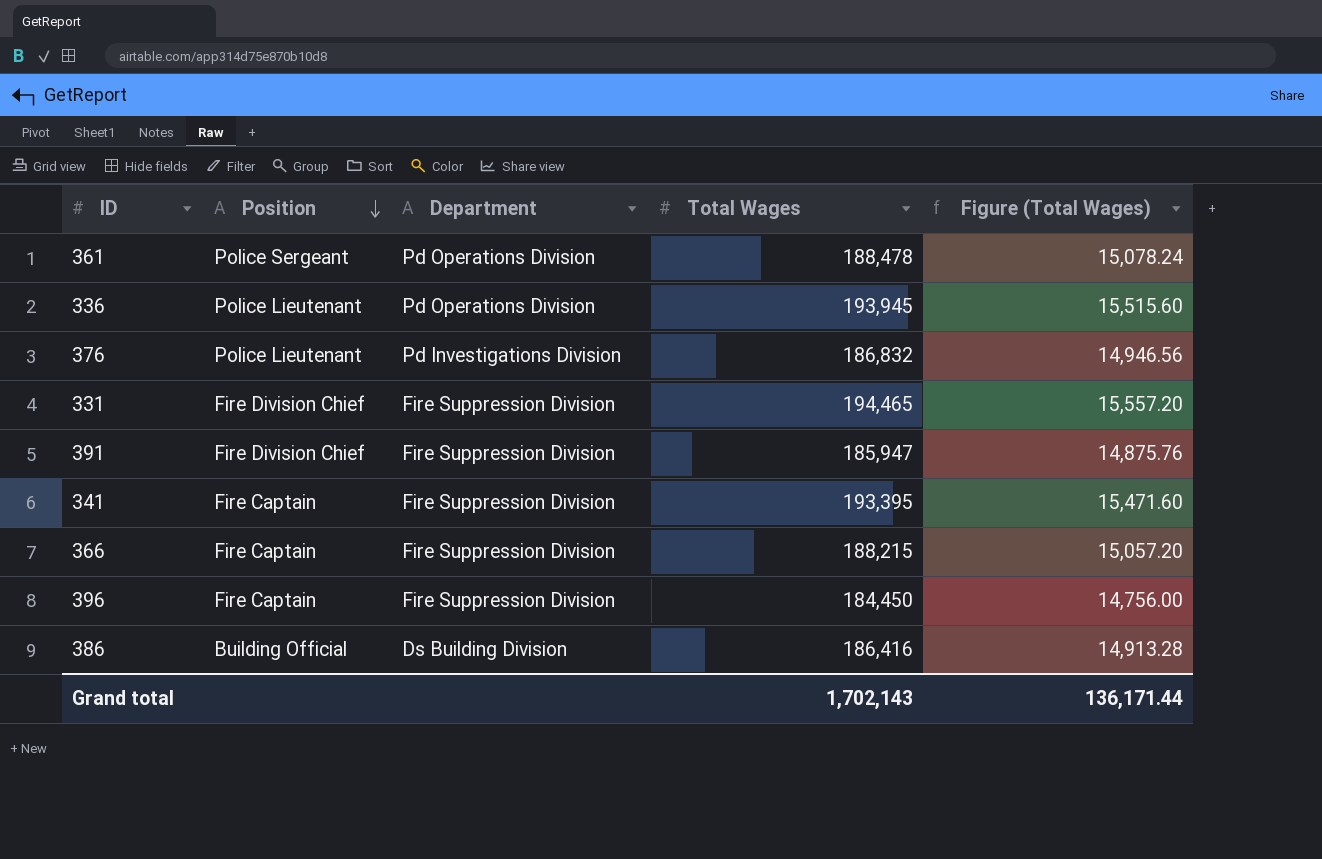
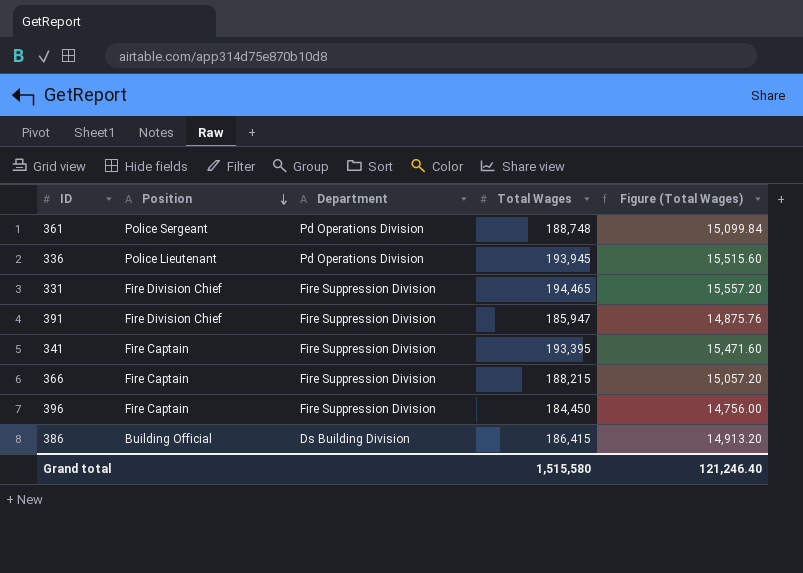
row 376: Police Lieutenant | Pd Investigations Division | 186,832 | 14,946.56 -> none
361 | Total Wages: 188,478 -> 188,748
361 | Figure (Total Wages): 15,078.24 -> 15,099.84
386 | Total Wages: 186,416 -> 186,415
386 | Figure (Total Wages): 14,913.28 -> 14,913.20
Grand total | Total Wages: 1,702,143 -> 1,515,580
Grand total | Figure (Total Wages): 136,171.44 -> 121,246.40

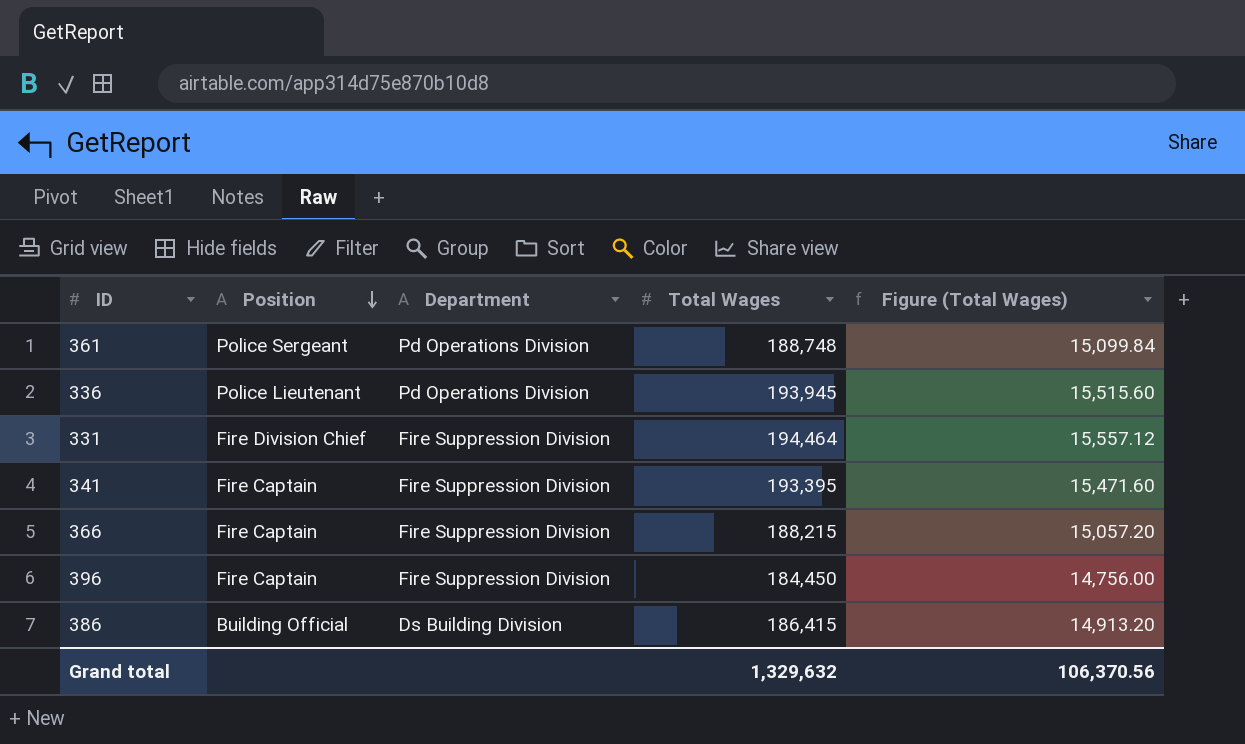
row 391: Fire Division Chief | Fire Suppression Division | 185,947 | 14,875.76 -> none
331 | Total Wages: 194,465 -> 194,464
331 | Figure (Total Wages): 15,557.20 -> 15,557.12
Grand total | Total Wages: 1,515,580 -> 1,329,632
Grand total | Figure (Total Wages): 121,246.40 -> 106,370.56

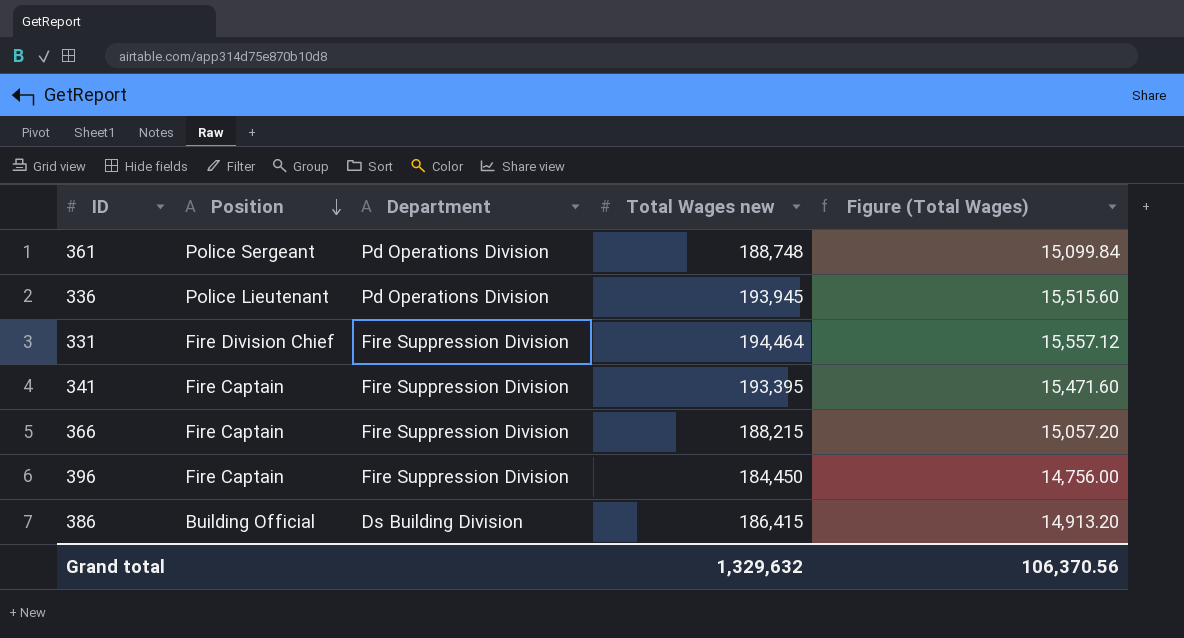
column name: Total Wages -> Total Wages new

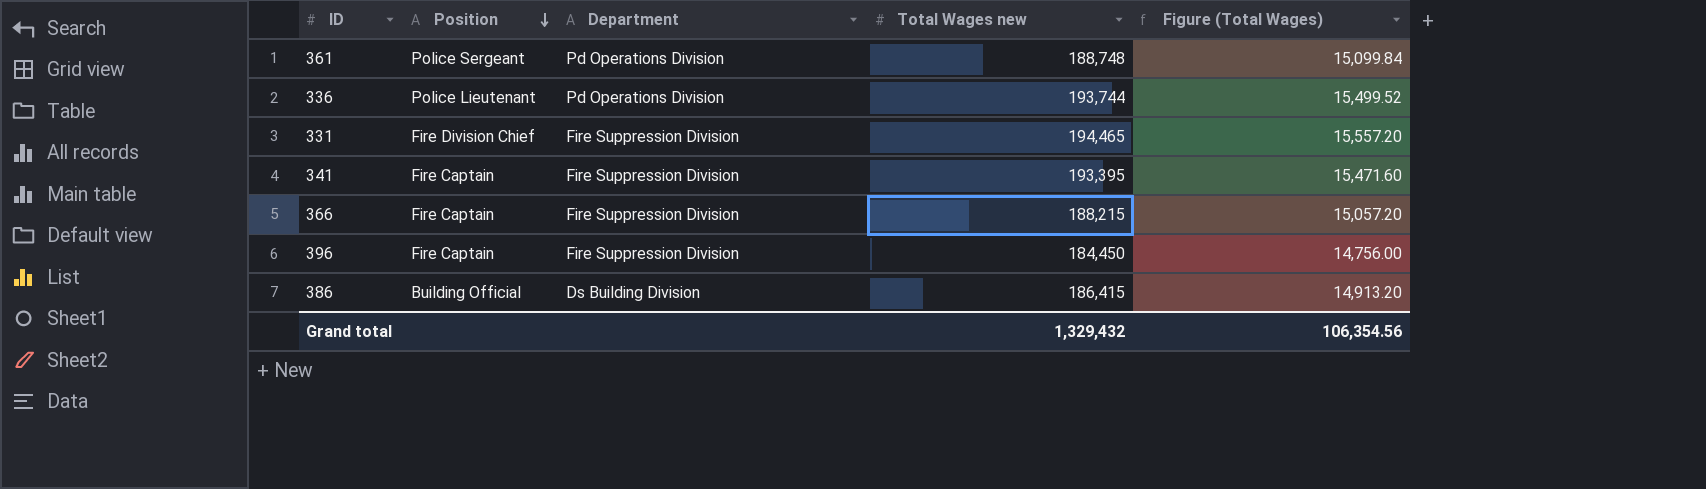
336 | Total Wages new: 193,945 -> 193,744
336 | Figure (Total Wages): 15,515.60 -> 15,499.52
331 | Total Wages new: 194,464 -> 194,465
331 | Figure (Total Wages): 15,557.12 -> 15,557.20
Grand total | Total Wages new: 1,329,632 -> 1,329,432
Grand total | Figure (Total Wages): 106,370.56 -> 106,354.56

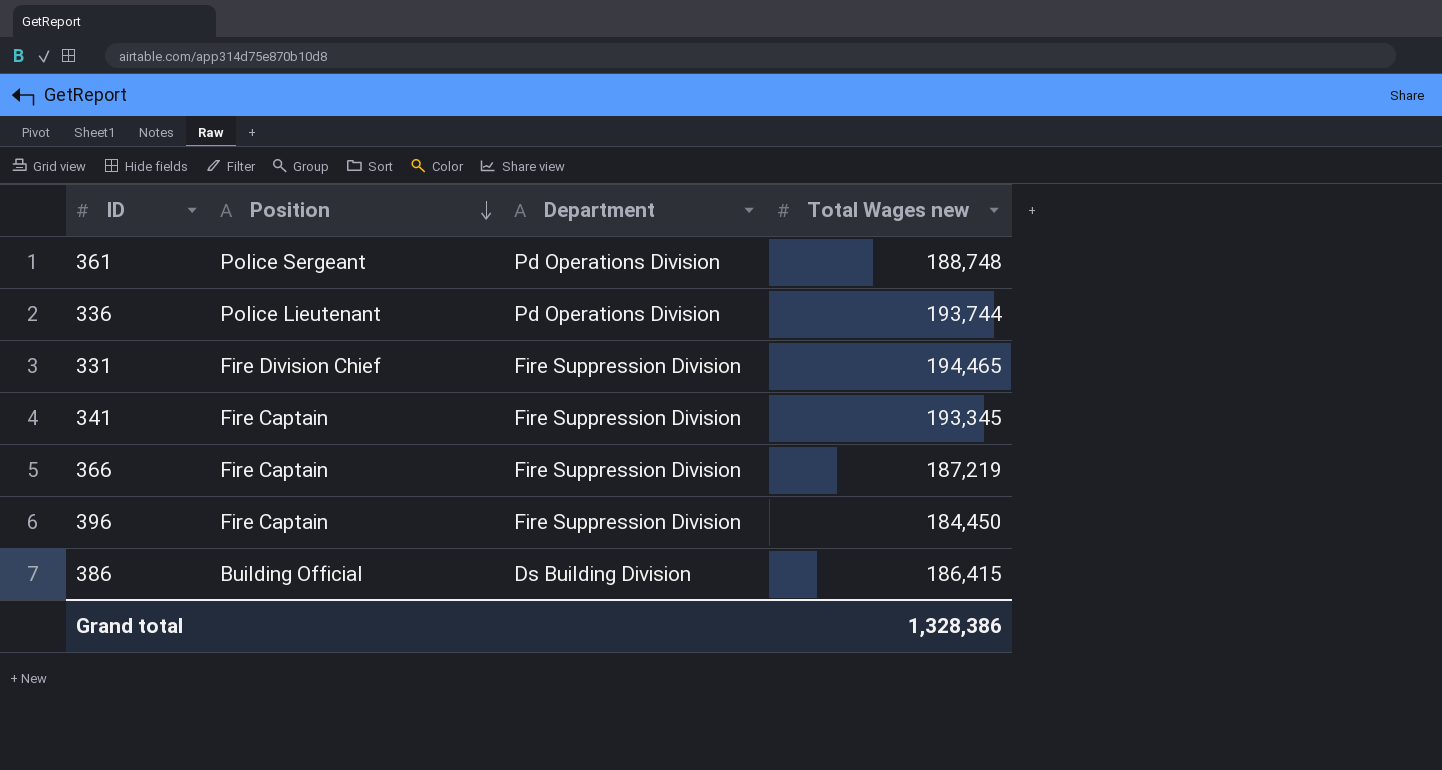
column Figure (Total Wages) | formula: [Total Wages new] * 0.08 -> none
341 | Total Wages new: 193,395 -> 193,345
366 | Total Wages new: 188,215 -> 187,219
Grand total | Total Wages new: 1,329,432 -> 1,328,386

